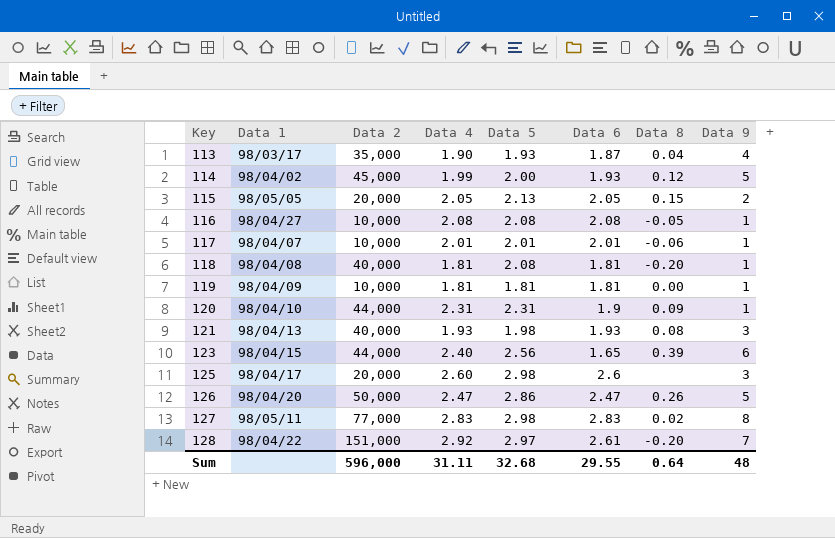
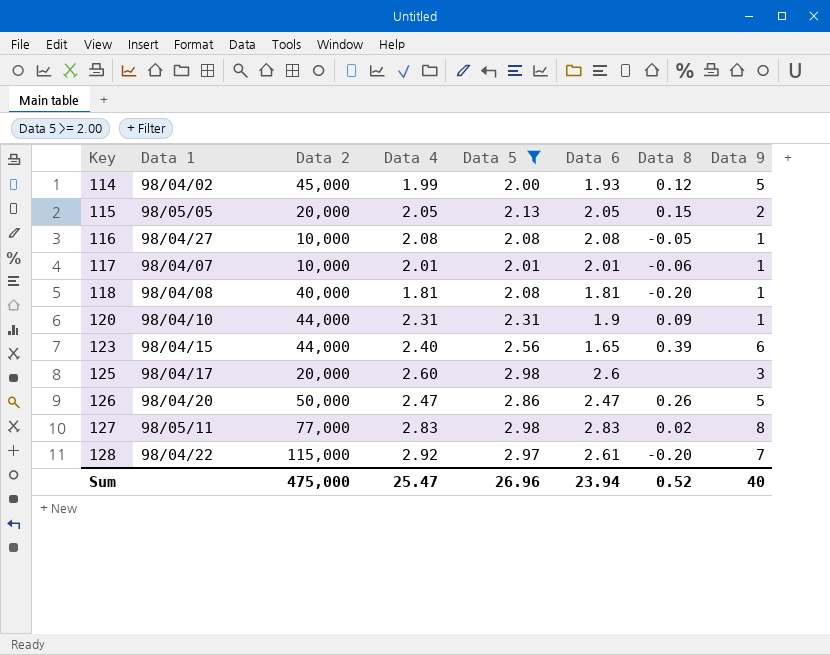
filter: none -> Data 5 >= 2.00
128 | Data 2: 151,000 -> 115,000
Sum | Data 2: 596,000 -> 475,000
Sum | Data 4: 31.11 -> 25.47
Sum | Data 5: 32.68 -> 26.96
Sum | Data 6: 29.55 -> 23.94
Sum | Data 8: 0.64 -> 0.52
Sum | Data 9: 48 -> 40

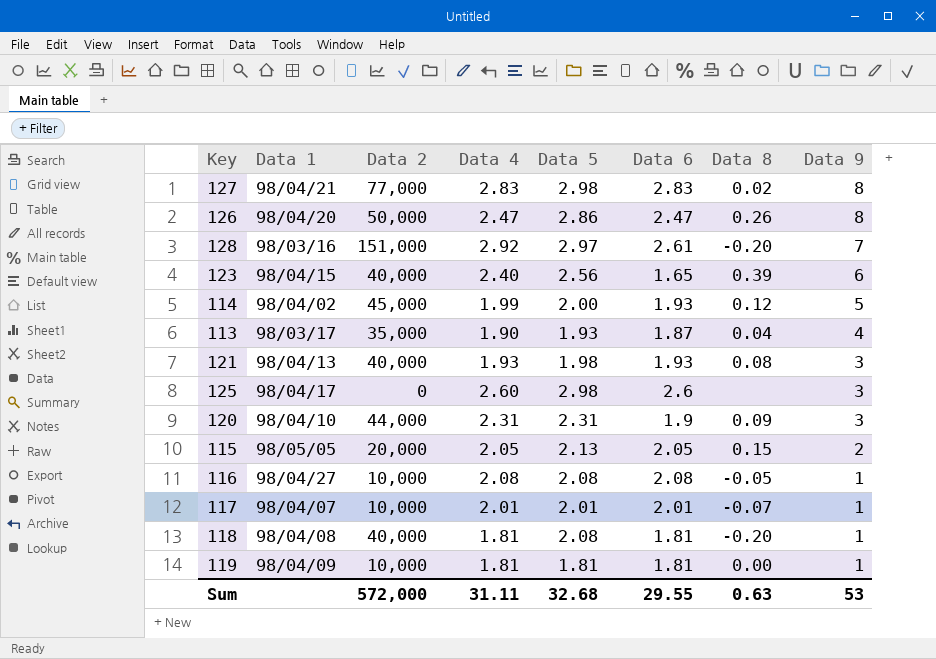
filter: Data 5 >= 2.00 -> none
row order: Key ascending -> Data 9 descending
127 | Data 1: 98/05/11 -> 98/04/21
126 | Data 9: 5 -> 8
128 | Data 1: 98/04/22 -> 98/03/16
128 | Data 2: 115,000 -> 151,000
123 | Data 2: 44,000 -> 40,000
125 | Data 2: 20,000 -> 0
120 | Data 9: 1 -> 3
117 | Data 8: -0.06 -> -0.07
Sum | Data 2: 475,000 -> 572,000
Sum | Data 4: 25.47 -> 31.11
Sum | Data 5: 26.96 -> 32.68
Sum | Data 6: 23.94 -> 29.55
Sum | Data 8: 0.52 -> 0.63
Sum | Data 9: 40 -> 53

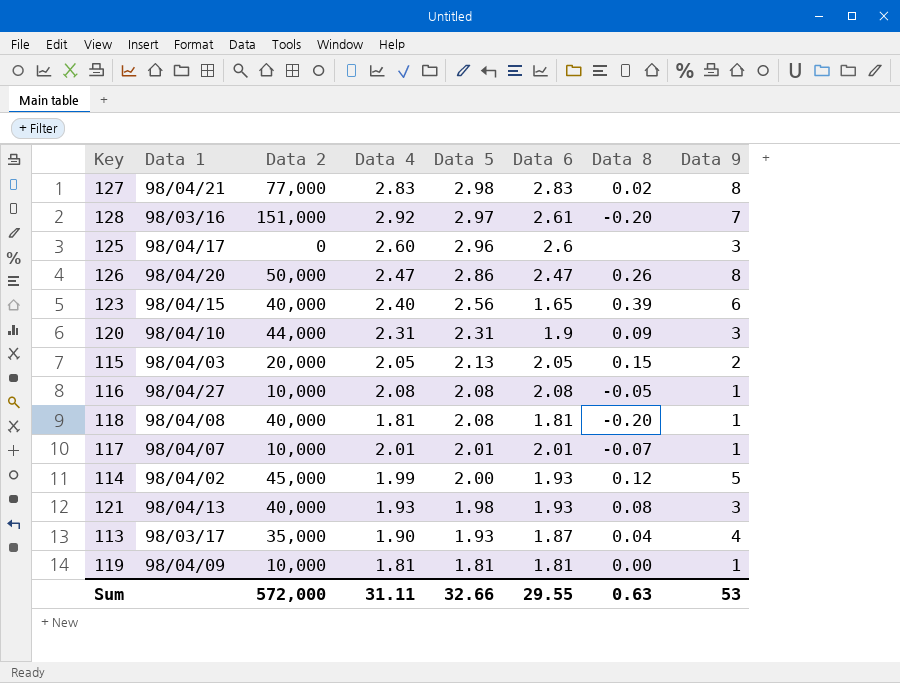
row order: Data 9 descending -> Data 5 descending
125 | Data 5: 2.98 -> 2.96
115 | Data 1: 98/05/05 -> 98/04/03
Sum | Data 5: 32.68 -> 32.66

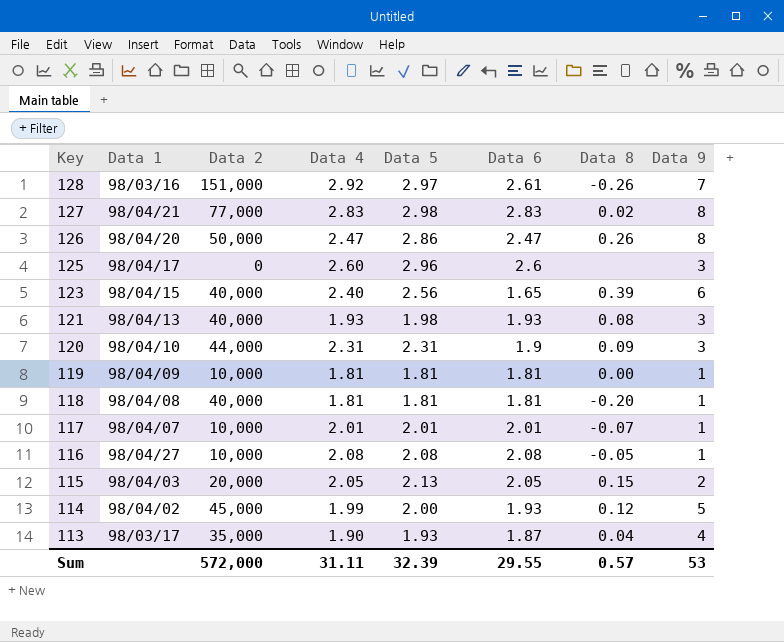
row order: Data 5 descending -> Key descending
128 | Data 8: -0.20 -> -0.26
118 | Data 5: 2.08 -> 1.81
Sum | Data 5: 32.66 -> 32.39
Sum | Data 8: 0.63 -> 0.57

